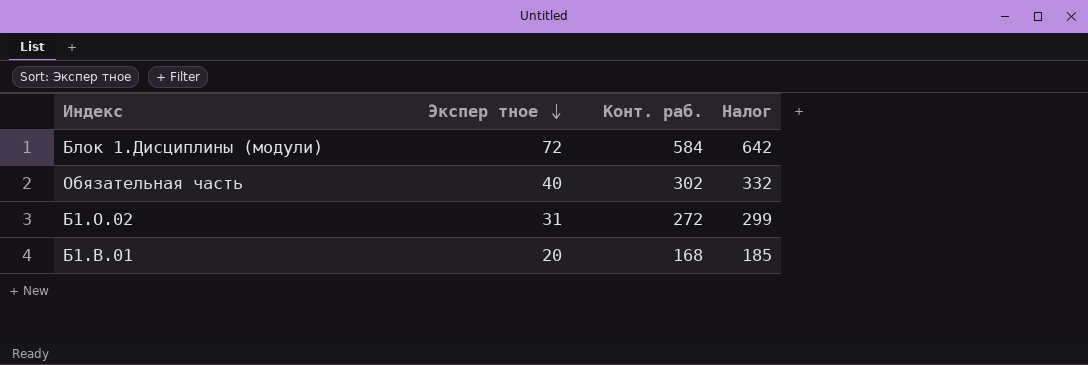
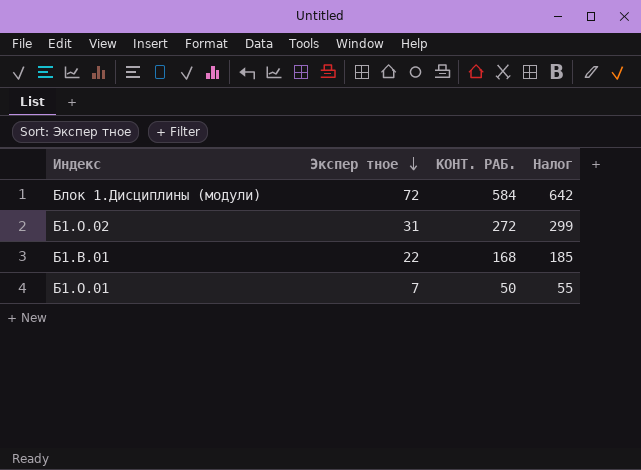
column name: Конт. раб. -> КОНТ. РАБ.
row Обязательная часть: 40 | 302 | 332 -> none
Б1.В.01 | Экспер тное: 20 -> 22
row Б1.О.01: none -> 7 | 50 | 55

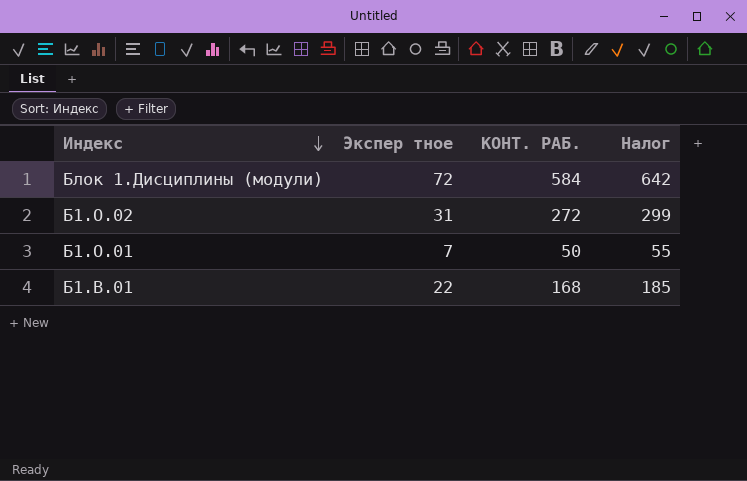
row order: Экспер тное descending -> Индекс descending

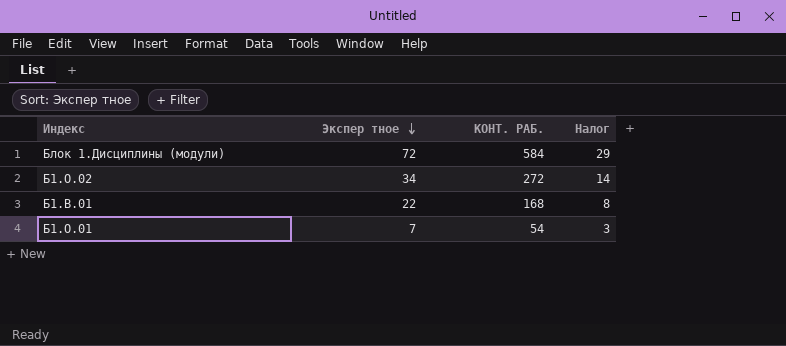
row order: Индекс descending -> Экспер тное descending
column Налог | formula: [КОНТ. РАБ.] * 1,1 -> [КОНТ. РАБ.] * 0,05
Б1.О.02 | Экспер тное: 31 -> 34
Б1.О.01 | КОНТ. РАБ.: 50 -> 54

